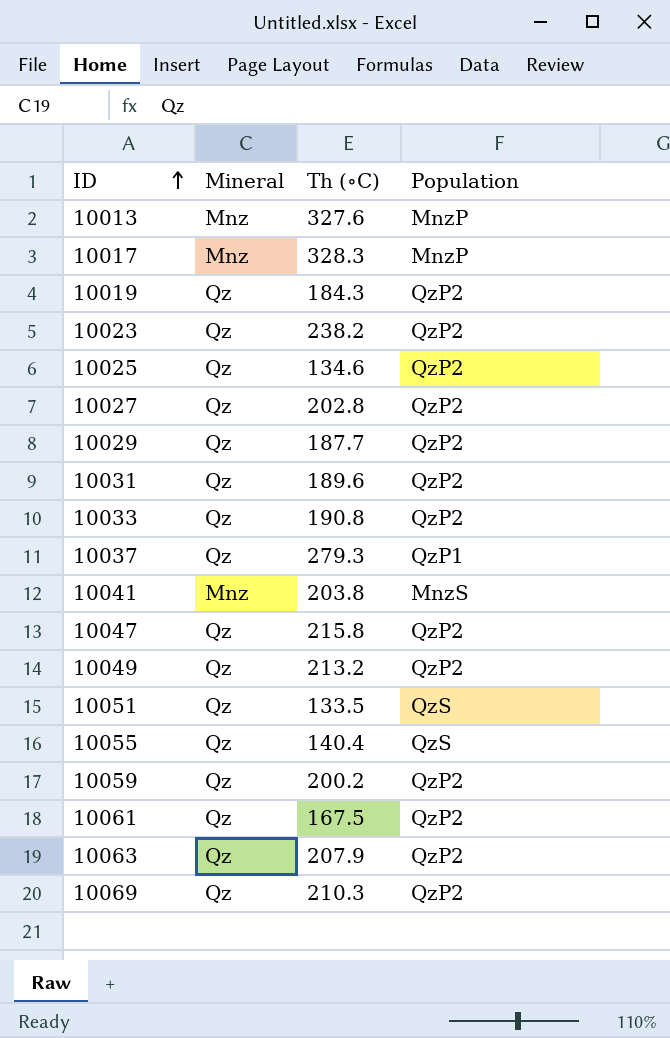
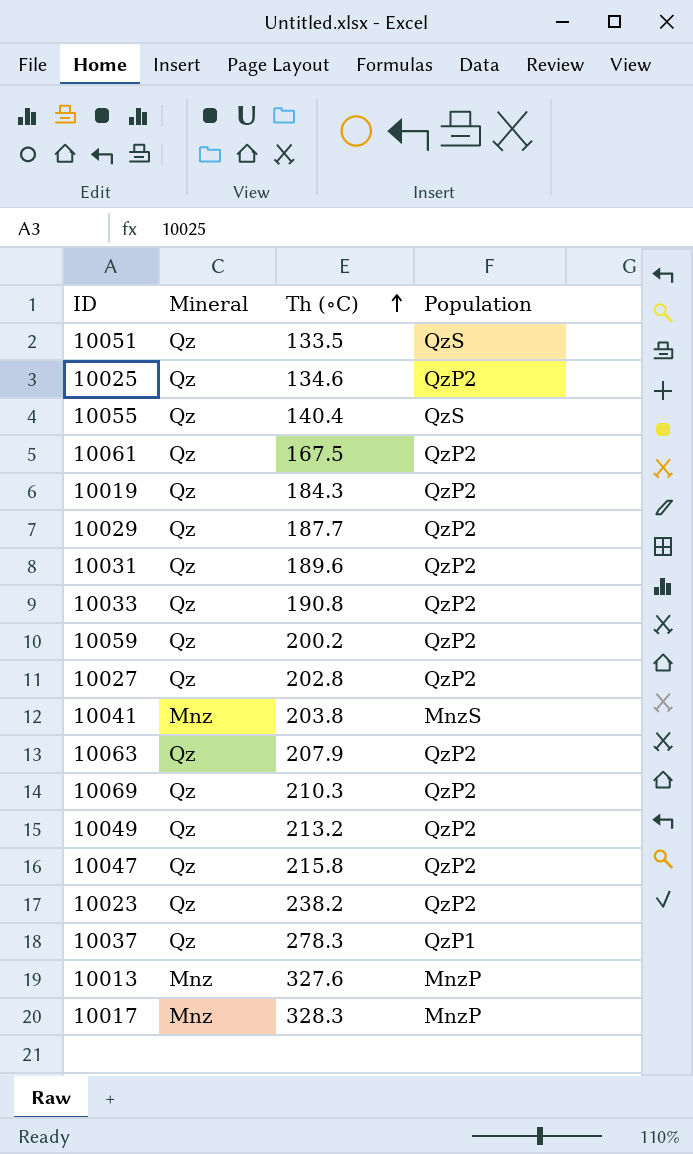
row order: ID ascending -> Th (∘C) ascending
10037 | Th (∘C): 279.3 -> 278.3

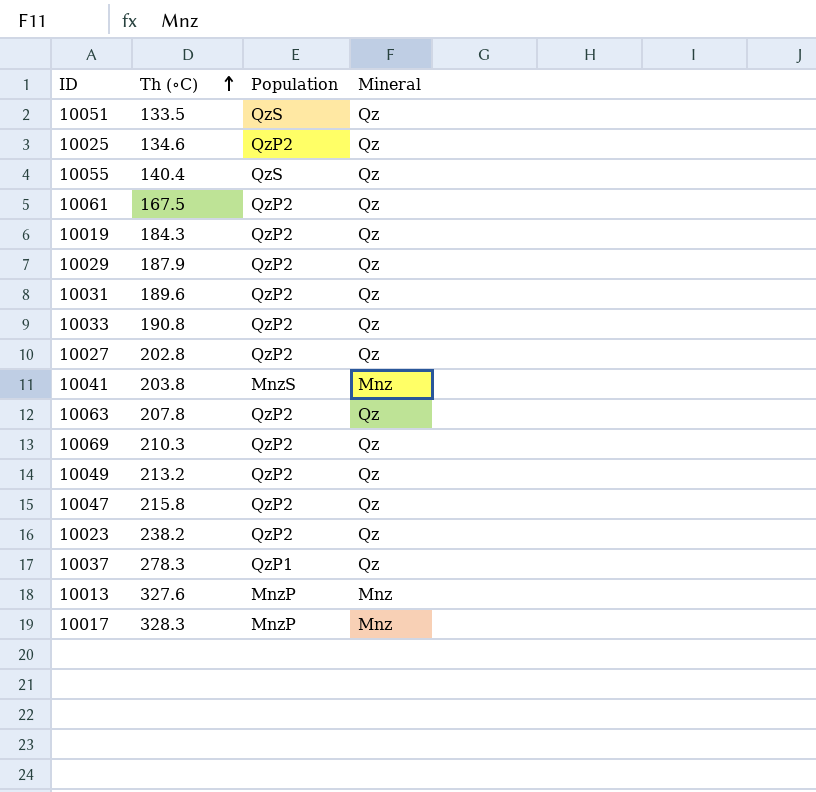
column Mineral | position: 2 -> 4
row 10059: Qz | 200.2 | QzP2 -> none
10029 | Th (∘C): 187.7 -> 187.9
10063 | Th (∘C): 207.9 -> 207.8

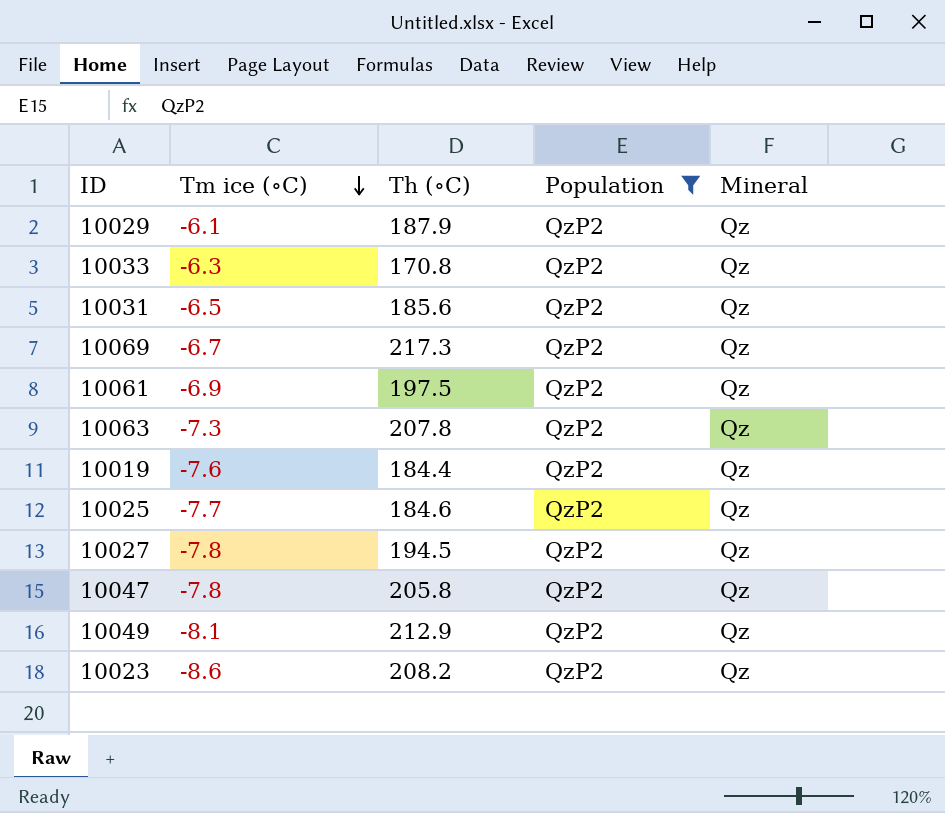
filter: none -> Population = QzP2
row order: Th (∘C) ascending -> Tm ice (∘C) descending
column Tm ice (∘C) | position: none -> 2
10033 | Th (∘C): 190.8 -> 170.8
10031 | Th (∘C): 189.6 -> 185.6
10069 | Th (∘C): 210.3 -> 217.3
10061 | Th (∘C): 167.5 -> 197.5
10019 | Th (∘C): 184.3 -> 184.4
10025 | Th (∘C): 134.6 -> 184.6
10027 | Th (∘C): 202.8 -> 194.5
10047 | Th (∘C): 215.8 -> 205.8
10049 | Th (∘C): 213.2 -> 212.9
10023 | Th (∘C): 238.2 -> 208.2

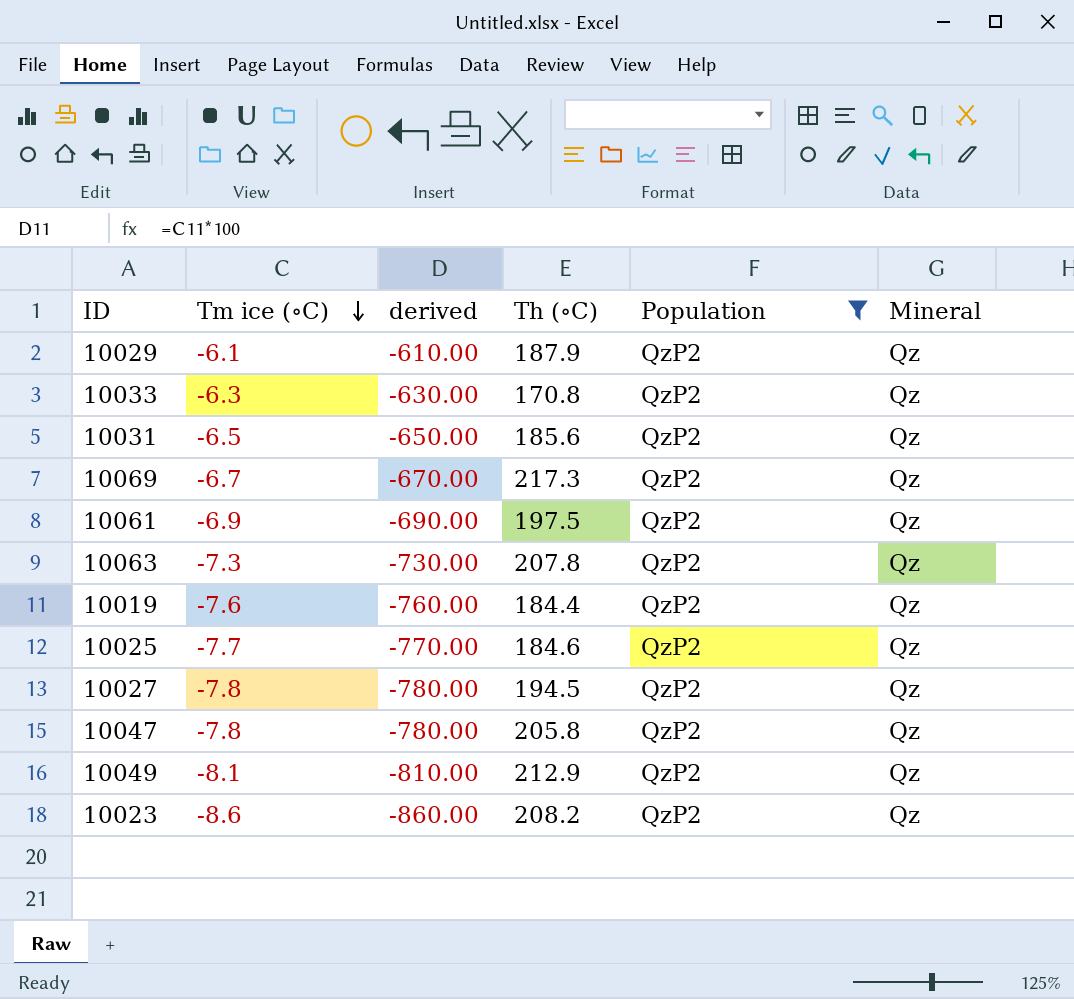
column derived | formula: none -> [Tm ice (∘C)] * 100

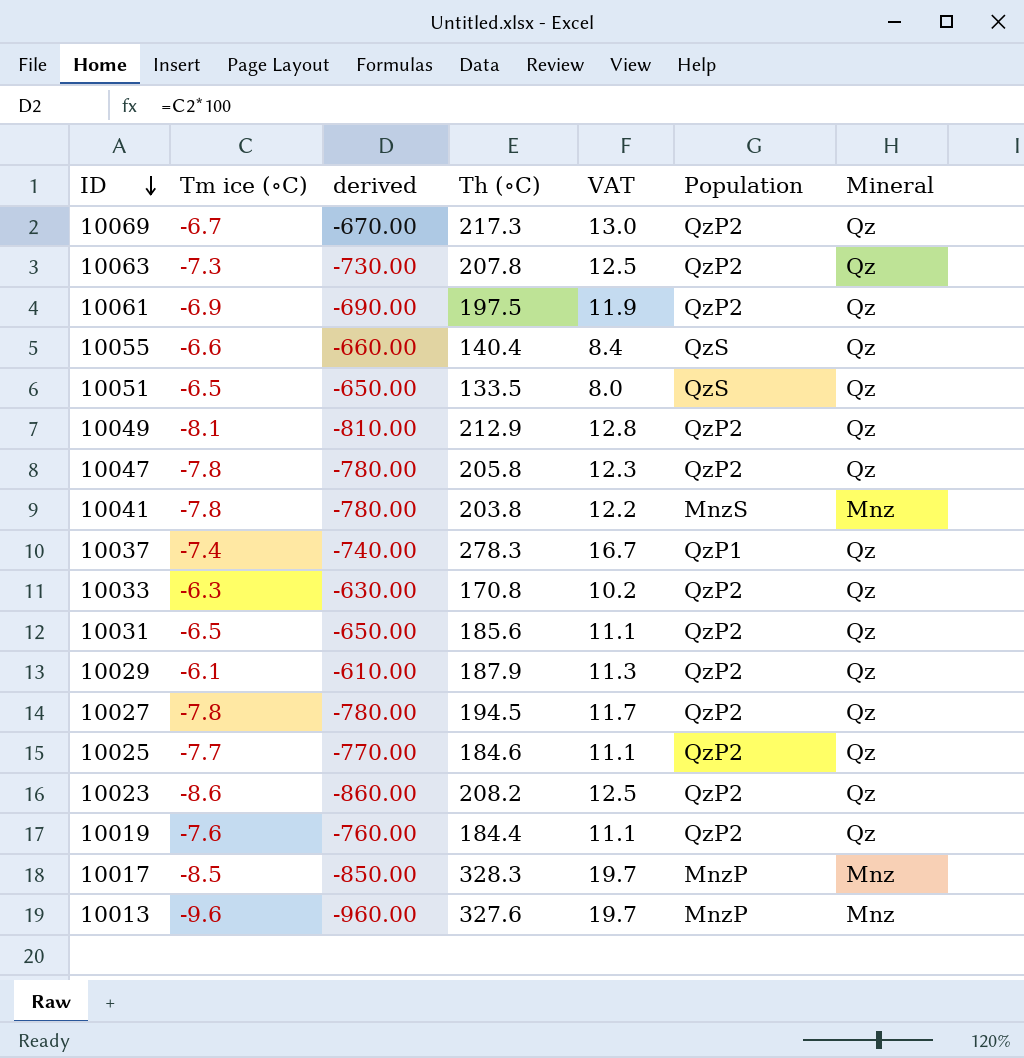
filter: Population = QzP2 -> none
row order: Tm ice (∘C) descending -> ID descending
column VAT | formula: none -> [Th (∘C)] * 0.06

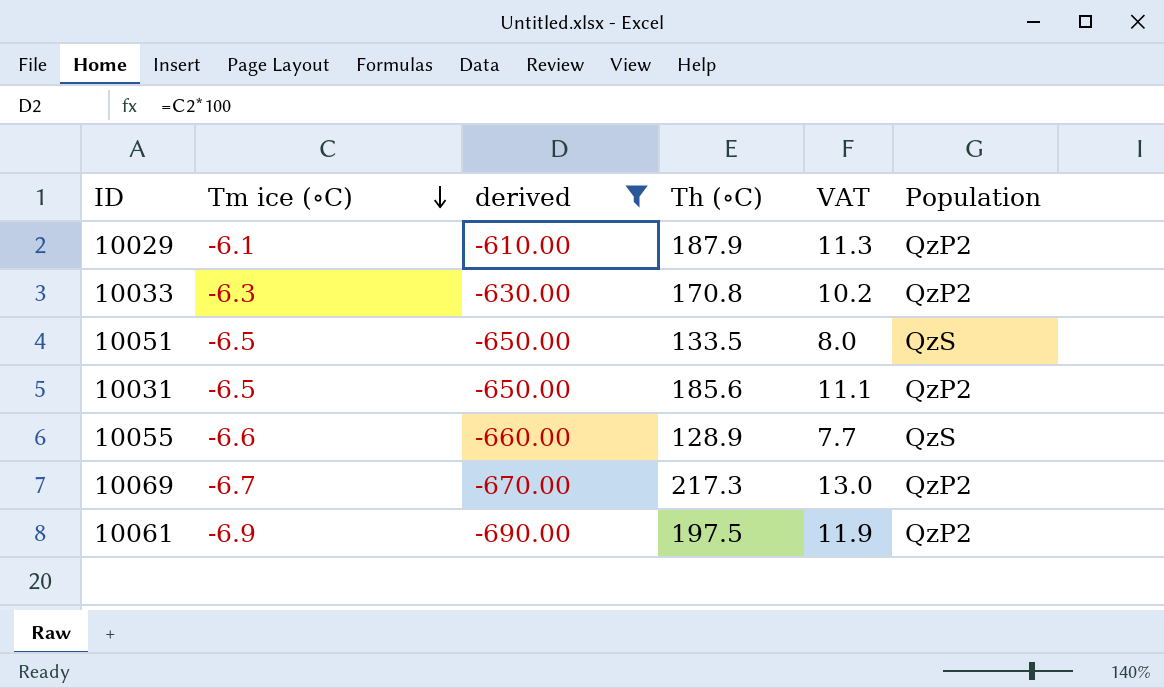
filter: none -> derived >= -690.00
row order: ID descending -> Tm ice (∘C) descending
column Mineral | position: 7 -> none
10055 | Th (∘C): 140.4 -> 128.9
10055 | VAT: 8.4 -> 7.7

